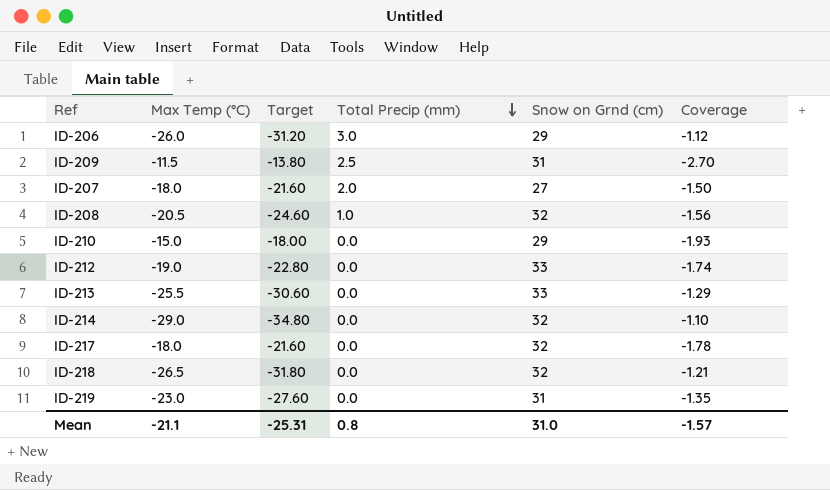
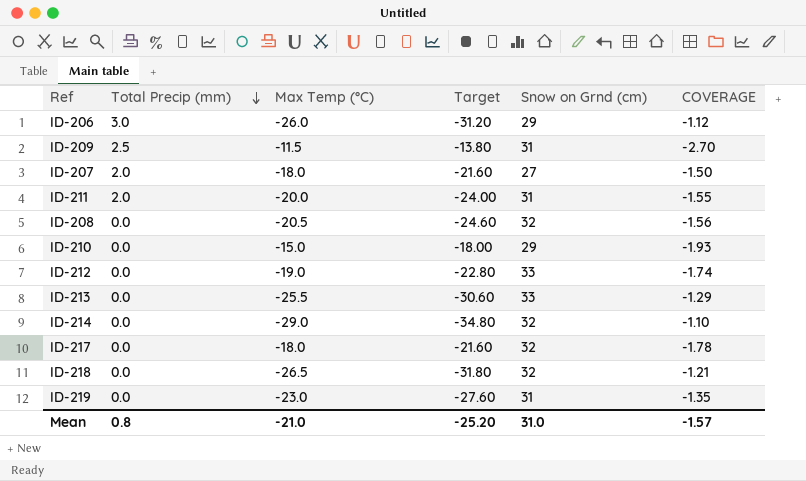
column Total Precip (mm) | position: 4 -> 2
column name: Coverage -> COVERAGE
row ID-211: none -> 2.0 | -20.0 | -24.00 | 31 | -1.55
ID-208 | Total Precip (mm): 1.0 -> 0.0
Mean | Max Temp (°C): -21.1 -> -21.0
Mean | Target: -25.31 -> -25.20

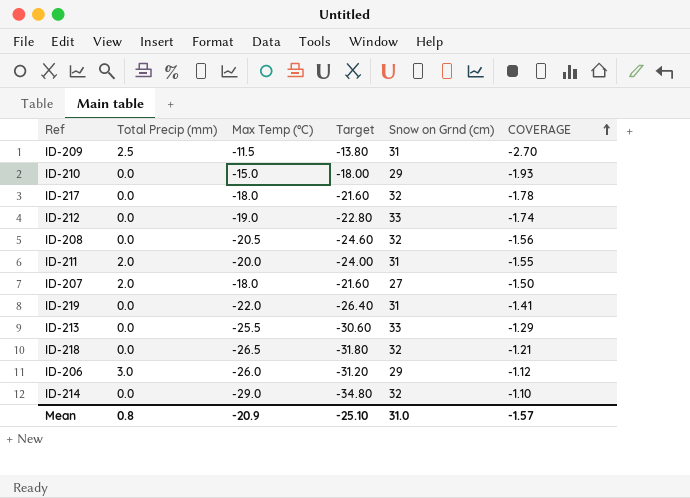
row order: Total Precip (mm) descending -> COVERAGE ascending
ID-219 | Max Temp (°C): -23.0 -> -22.0
ID-219 | Target: -27.60 -> -26.40
ID-219 | COVERAGE: -1.35 -> -1.41
Mean | Max Temp (°C): -21.0 -> -20.9
Mean | Target: -25.20 -> -25.10

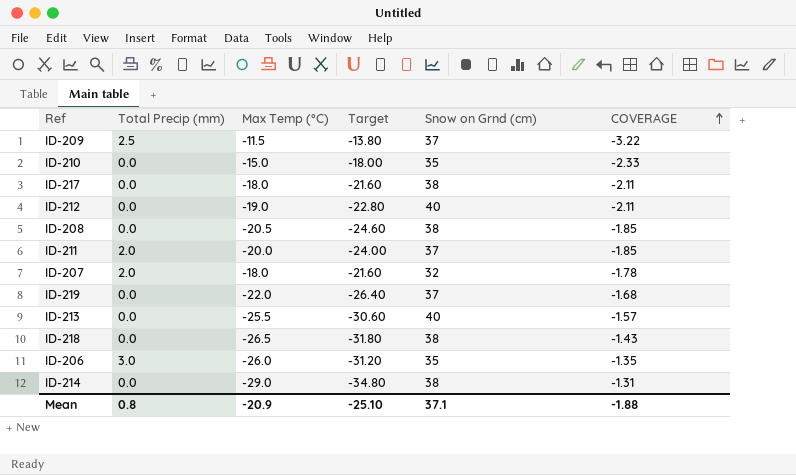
ID-209 | Snow on Grnd (cm): 31 -> 37
ID-209 | COVERAGE: -2.70 -> -3.22
ID-210 | Snow on Grnd (cm): 29 -> 35
ID-210 | COVERAGE: -1.93 -> -2.33
ID-217 | Snow on Grnd (cm): 32 -> 38
ID-217 | COVERAGE: -1.78 -> -2.11
ID-212 | Snow on Grnd (cm): 33 -> 40
ID-212 | COVERAGE: -1.74 -> -2.11
ID-208 | Snow on Grnd (cm): 32 -> 38
ID-208 | COVERAGE: -1.56 -> -1.85
ID-211 | Snow on Grnd (cm): 31 -> 37
ID-211 | COVERAGE: -1.55 -> -1.85
ID-207 | Snow on Grnd (cm): 27 -> 32
ID-207 | COVERAGE: -1.50 -> -1.78
ID-219 | Snow on Grnd (cm): 31 -> 37
ID-219 | COVERAGE: -1.41 -> -1.68
ID-213 | Snow on Grnd (cm): 33 -> 40
ID-213 | COVERAGE: -1.29 -> -1.57
ID-218 | Snow on Grnd (cm): 32 -> 38
ID-218 | COVERAGE: -1.21 -> -1.43
ID-206 | Snow on Grnd (cm): 29 -> 35
ID-206 | COVERAGE: -1.12 -> -1.35
ID-214 | Snow on Grnd (cm): 32 -> 38
ID-214 | COVERAGE: -1.10 -> -1.31
Mean | Snow on Grnd (cm): 31.0 -> 37.1
Mean | COVERAGE: -1.57 -> -1.88

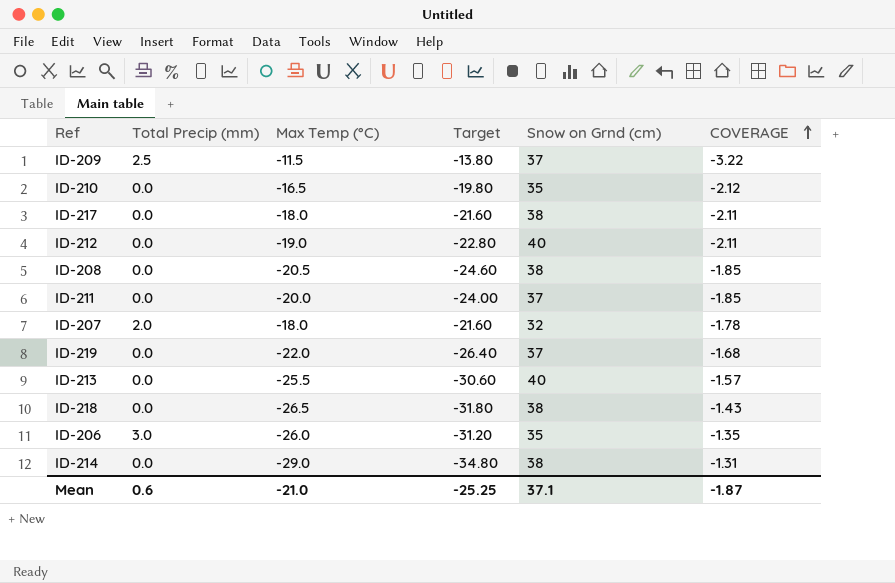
ID-210 | Max Temp (°C): -15.0 -> -16.5
ID-210 | Target: -18.00 -> -19.80
ID-210 | COVERAGE: -2.33 -> -2.12
ID-211 | Total Precip (mm): 2.0 -> 0.0
Mean | Total Precip (mm): 0.8 -> 0.6
Mean | Max Temp (°C): -20.9 -> -21.0
Mean | Target: -25.10 -> -25.25
Mean | COVERAGE: -1.88 -> -1.87

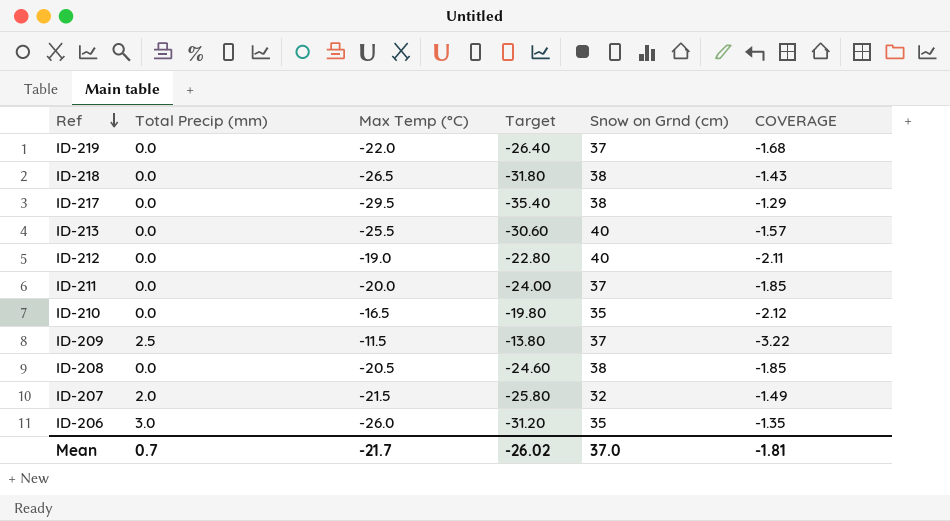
row order: COVERAGE ascending -> Ref descending
row ID-214: 0.0 | -29.0 | -34.80 | 38 | -1.31 -> none
ID-217 | Max Temp (°C): -18.0 -> -29.5
ID-217 | Target: -21.60 -> -35.40
ID-217 | COVERAGE: -2.11 -> -1.29
ID-207 | Max Temp (°C): -18.0 -> -21.5
ID-207 | Target: -21.60 -> -25.80
ID-207 | COVERAGE: -1.78 -> -1.49
Mean | Total Precip (mm): 0.6 -> 0.7
Mean | Max Temp (°C): -21.0 -> -21.7
Mean | Target: -25.25 -> -26.02
Mean | Snow on Grnd (cm): 37.1 -> 37.0
Mean | COVERAGE: -1.87 -> -1.81

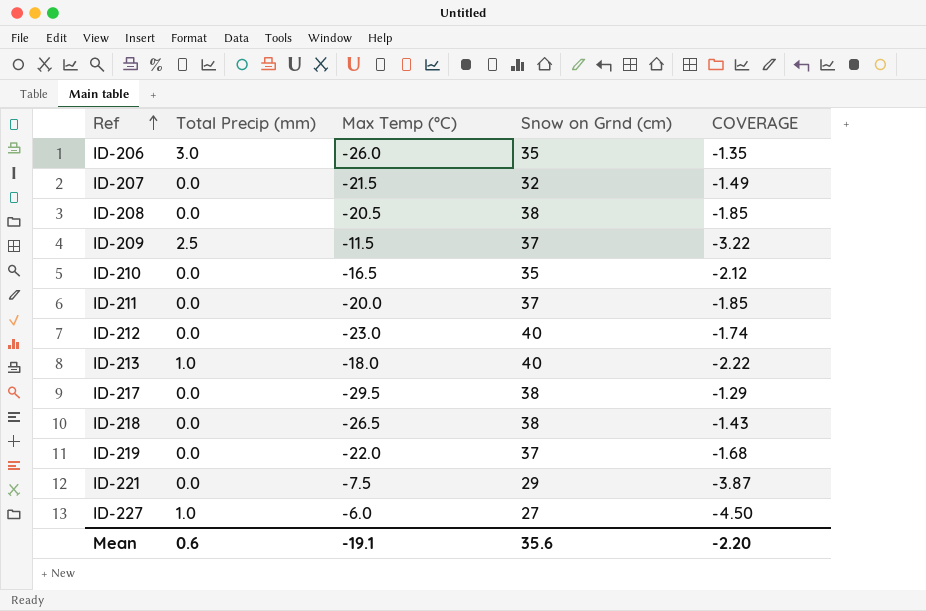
row order: Ref descending -> Ref ascending
column Target | formula: [Max Temp (°C)] * 1.2 -> none
ID-207 | Total Precip (mm): 2.0 -> 0.0
ID-212 | Max Temp (°C): -19.0 -> -23.0
ID-212 | COVERAGE: -2.11 -> -1.74
ID-213 | Total Precip (mm): 0.0 -> 1.0
ID-213 | Max Temp (°C): -25.5 -> -18.0
ID-213 | COVERAGE: -1.57 -> -2.22
row ID-221: none -> 0.0 | -7.5 | 29 | -3.87
row ID-227: none -> 1.0 | -6.0 | 27 | -4.50
Mean | Total Precip (mm): 0.7 -> 0.6
Mean | Max Temp (°C): -21.7 -> -19.1
Mean | Snow on Grnd (cm): 37.0 -> 35.6
Mean | COVERAGE: -1.81 -> -2.20

